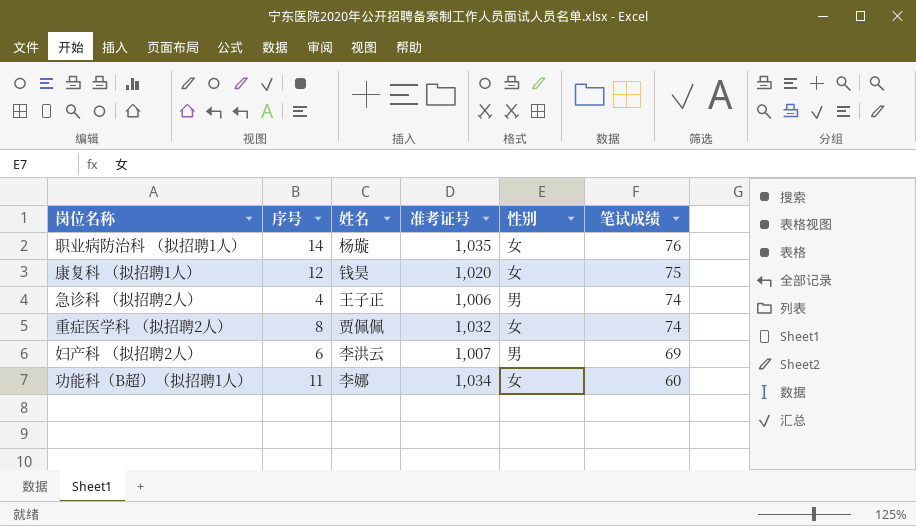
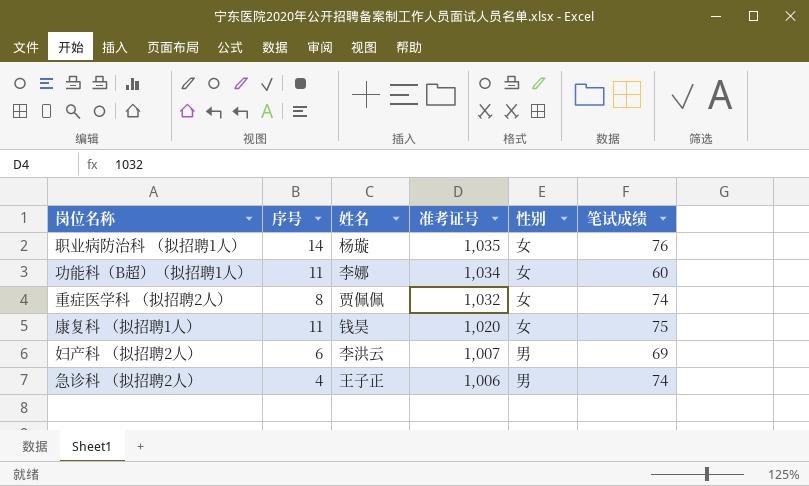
row order: 笔试成绩 descending -> 准考证号 descending
康复科 （拟招聘1人） | 序号: 12 -> 11

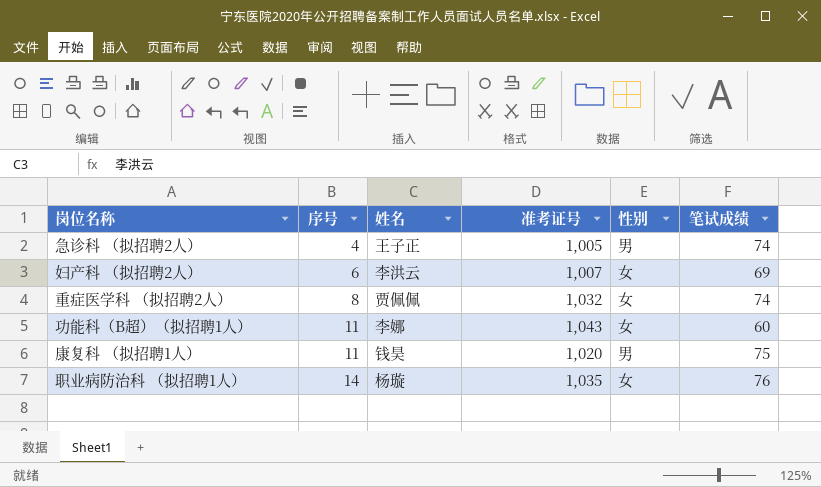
row order: 准考证号 descending -> 序号 ascending
急诊科 （拟招聘2人） | 准考证号: 1,006 -> 1,005
妇产科 （拟招聘2人） | 性别: 男 -> 女
功能科（B超）（拟招聘1人） | 准考证号: 1,034 -> 1,043
康复科 （拟招聘1人） | 性别: 女 -> 男

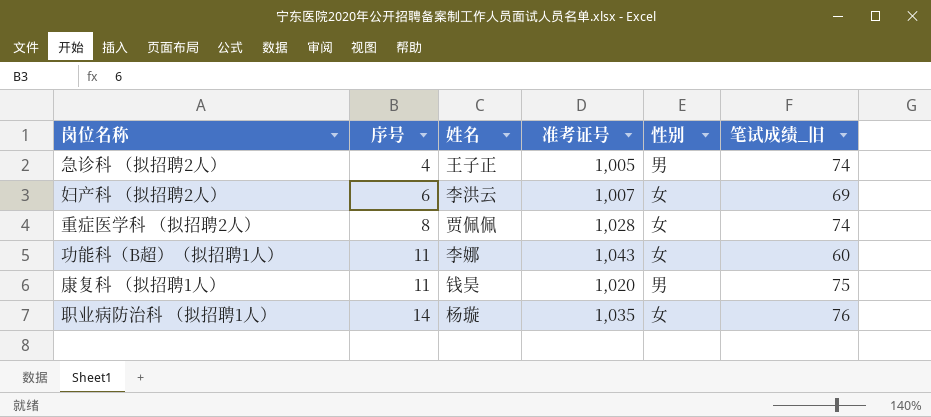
column name: 笔试成绩 -> 笔试成绩_旧
重症医学科 （拟招聘2人） | 准考证号: 1,032 -> 1,028

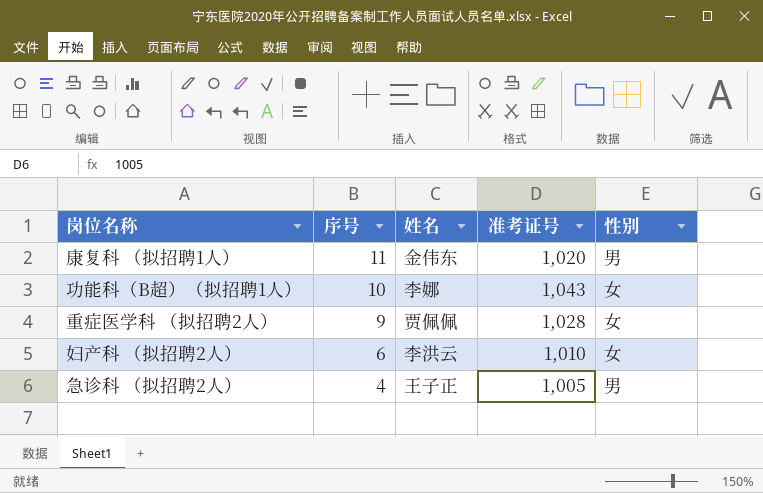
row order: 序号 ascending -> 序号 descending
column 笔试成绩_旧 | position: 6 -> none
row 职业病防治科 （拟招聘1人）: 14 | 杨璇 | 1,035 | 女 | 76 -> none
康复科 （拟招聘1人） | 姓名: 钱昊 -> 金伟东
功能科（B超）（拟招聘1人） | 序号: 11 -> 10
重症医学科 （拟招聘2人） | 序号: 8 -> 9
妇产科 （拟招聘2人） | 准考证号: 1,007 -> 1,010

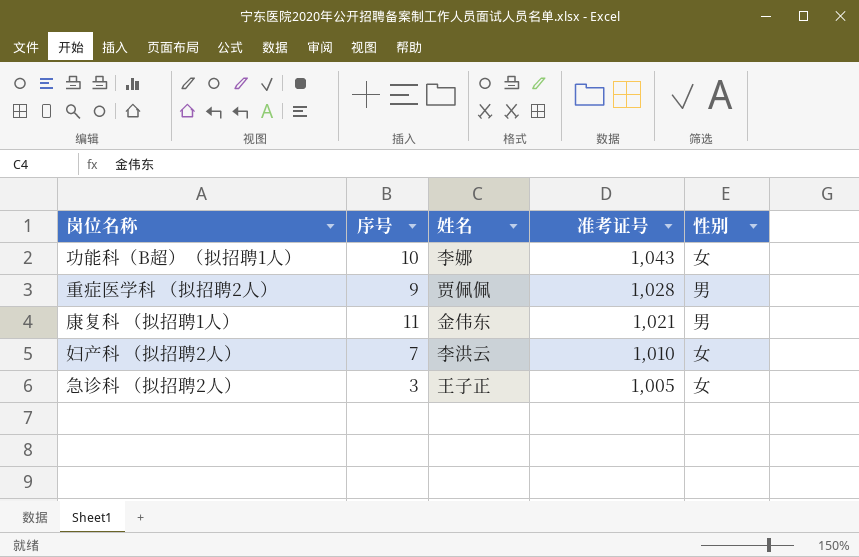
row order: 序号 descending -> 准考证号 descending
重症医学科 （拟招聘2人） | 性别: 女 -> 男
康复科 （拟招聘1人） | 准考证号: 1,020 -> 1,021
妇产科 （拟招聘2人） | 序号: 6 -> 7
急诊科 （拟招聘2人） | 序号: 4 -> 3
急诊科 （拟招聘2人） | 性别: 男 -> 女

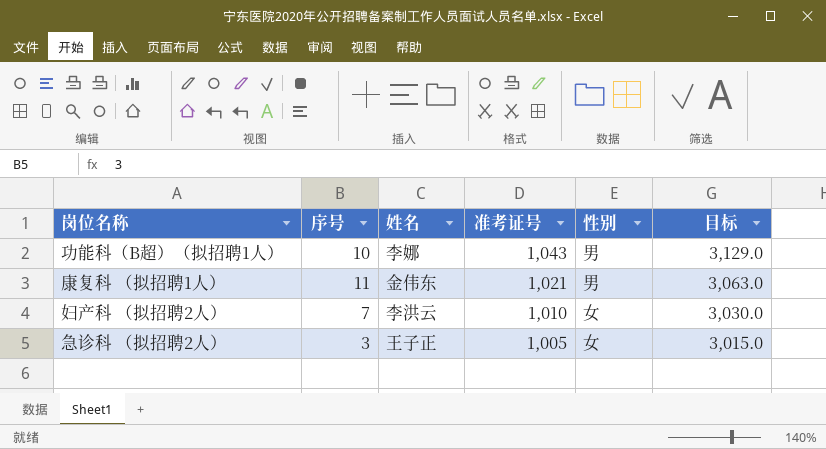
column 目标 | formula: none -> [准考证号] * 3
row 重症医学科 （拟招聘2人）: 9 | 贾佩佩 | 1,028 | 男 -> none
功能科（B超）（拟招聘1人） | 性别: 女 -> 男

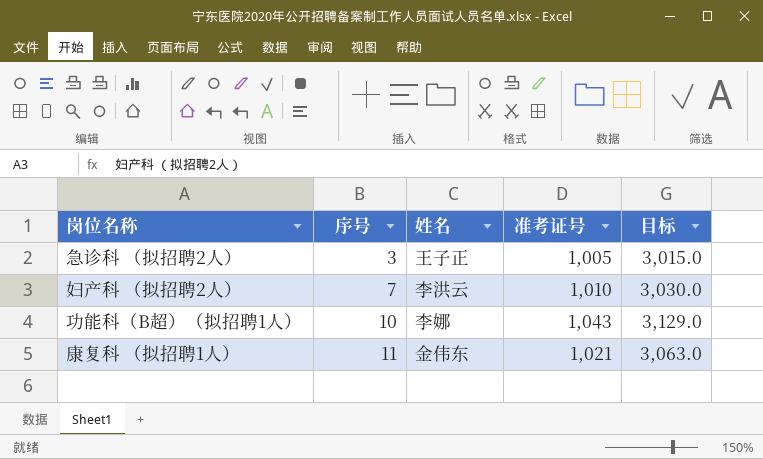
row order: 准考证号 descending -> 序号 ascending
column 性别 | position: 5 -> none

